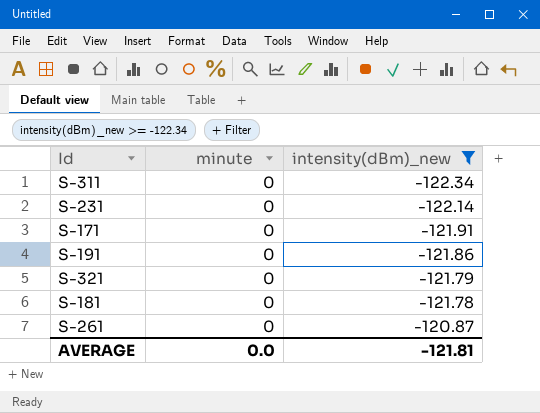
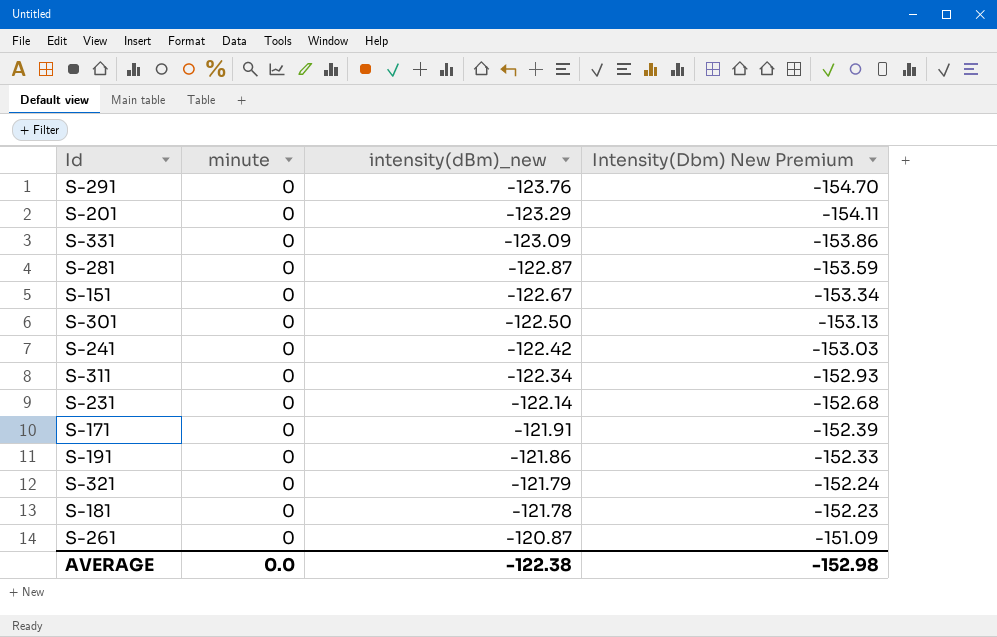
filter: intensity(dBm)_new >= -122.34 -> none
column Intensity(Dbm) New Premium | formula: none -> [intensity(dBm)_new] * 1.25
AVERAGE | intensity(dBm)_new: -121.81 -> -122.38

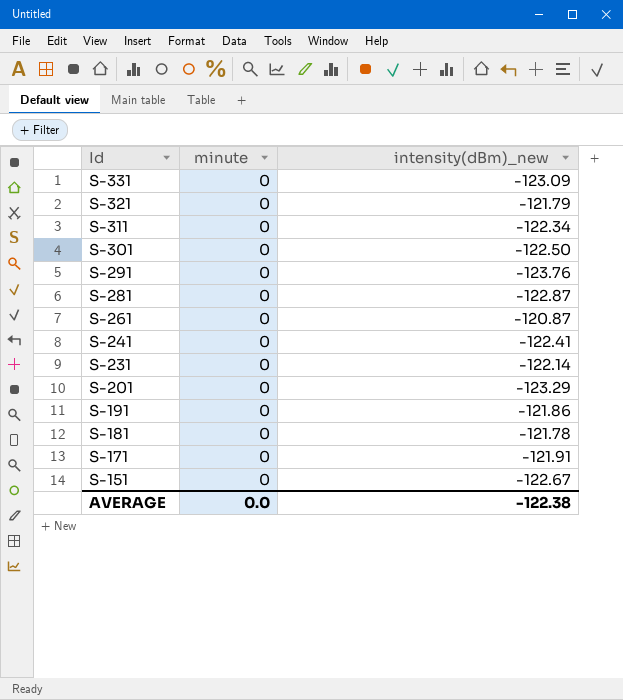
row order: intensity(dBm)_new ascending -> Id descending
column Intensity(Dbm) New Premium | formula: [intensity(dBm)_new] * 1.25 -> none
S-241 | intensity(dBm)_new: -122.42 -> -122.41

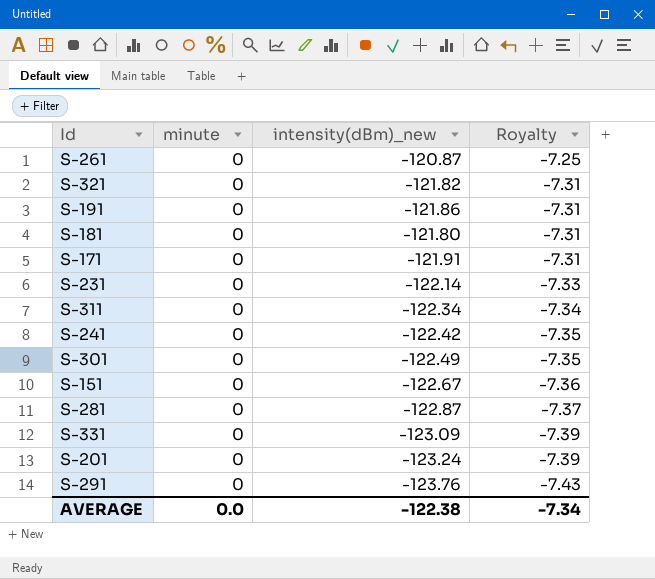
row order: Id descending -> Royalty descending
column Royalty | formula: none -> [intensity(dBm)_new] * 0.06
S-321 | intensity(dBm)_new: -121.79 -> -121.82
S-181 | intensity(dBm)_new: -121.78 -> -121.80
S-241 | intensity(dBm)_new: -122.41 -> -122.42
S-301 | intensity(dBm)_new: -122.50 -> -122.49
S-201 | intensity(dBm)_new: -123.29 -> -123.24

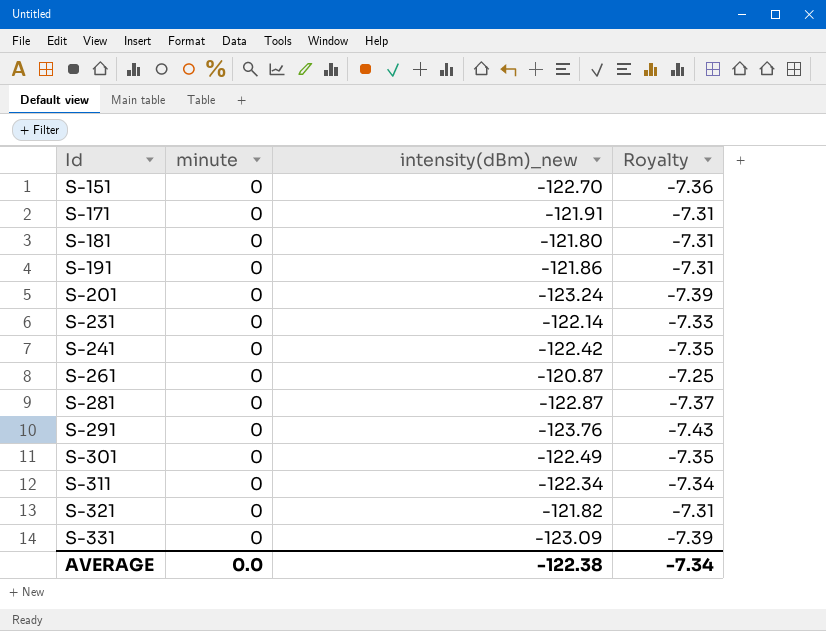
row order: Royalty descending -> Id ascending
S-151 | intensity(dBm)_new: -122.67 -> -122.70

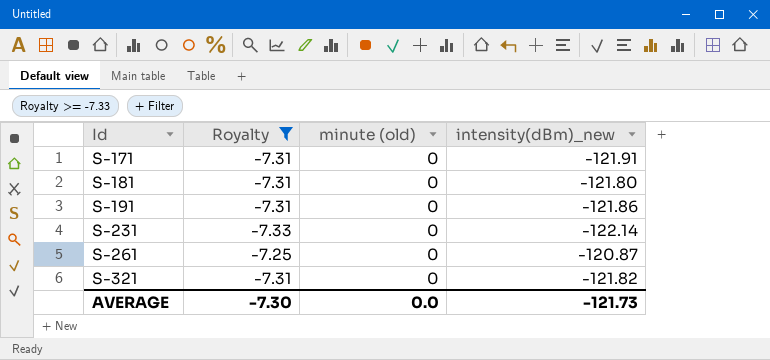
filter: none -> Royalty >= -7.33
column Royalty | position: 4 -> 2
column name: minute -> minute (old)
AVERAGE | Royalty: -7.34 -> -7.30
AVERAGE | intensity(dBm)_new: -122.38 -> -121.73

